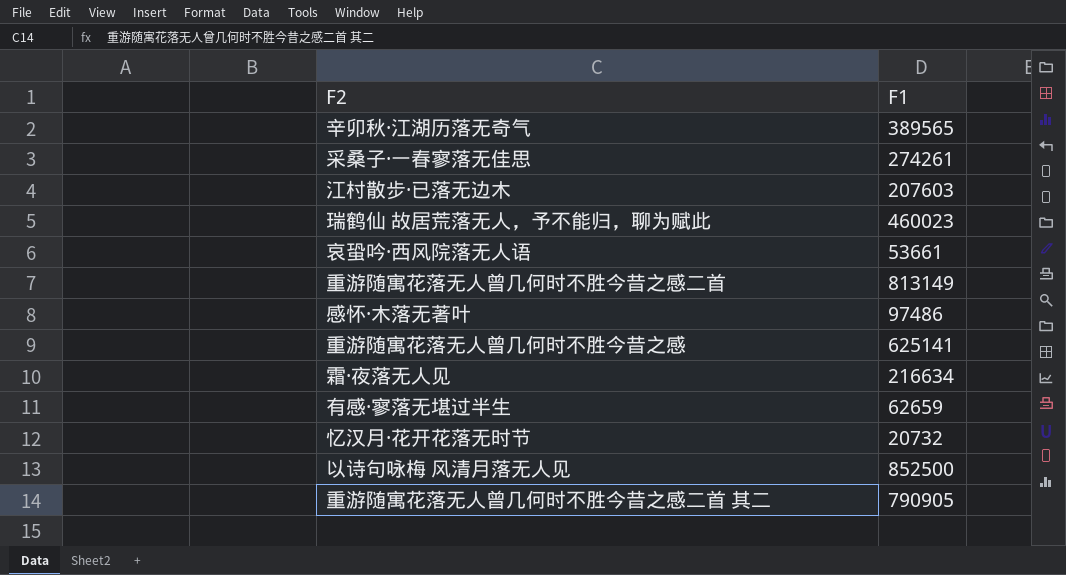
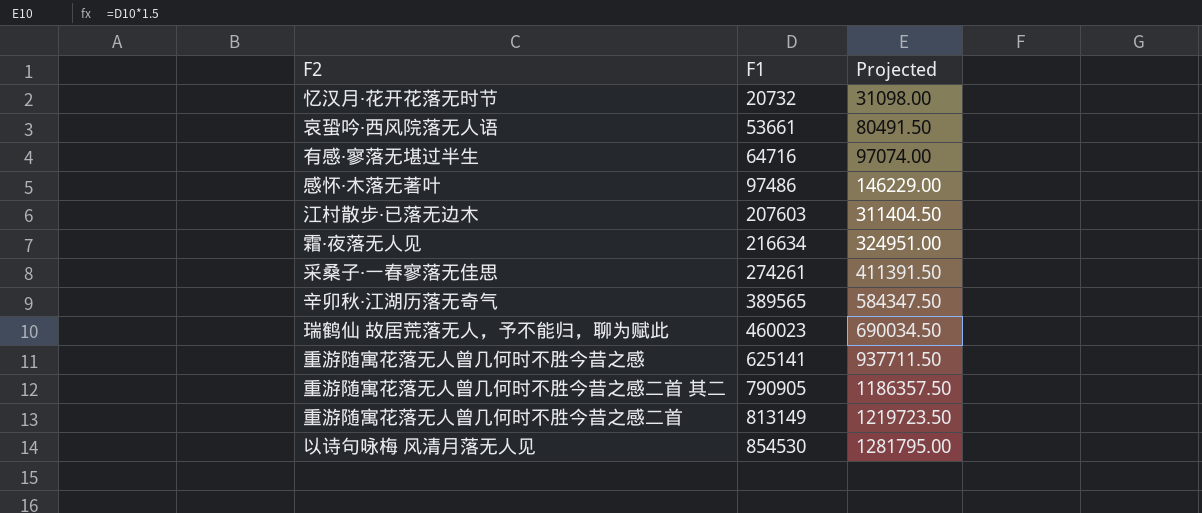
row order: none -> F1 ascending
column Projected | formula: none -> [F1] * 1.5
有感·寥落无堪过半生 | F1: 62659 -> 64716
以诗句咏梅 风清月落无人见 | F1: 852500 -> 854530

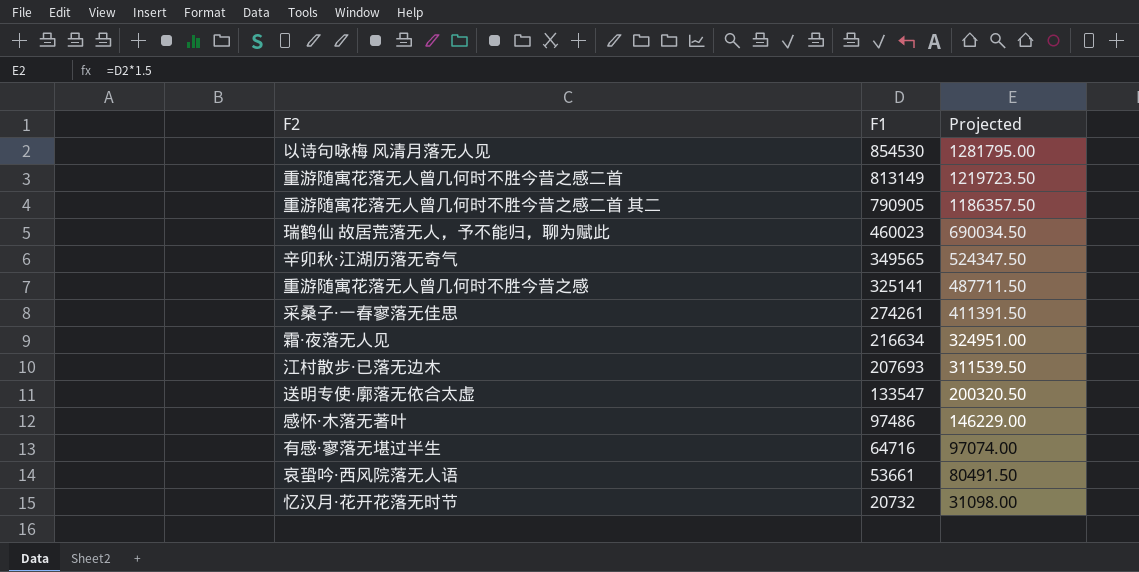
row order: F1 ascending -> F1 descending
辛卯秋·江湖历落无奇气 | F1: 389565 -> 349565
辛卯秋·江湖历落无奇气 | Projected: 584347.50 -> 524347.50
重游随寓花落无人曾几何时不胜今昔之感 | F1: 625141 -> 325141
重游随寓花落无人曾几何时不胜今昔之感 | Projected: 937711.50 -> 487711.50
江村散步·已落无边木 | F1: 207603 -> 207693
江村散步·已落无边木 | Projected: 311404.50 -> 311539.50
row 送明专使·廓落无依合太虚: none -> 133547 | 200320.50

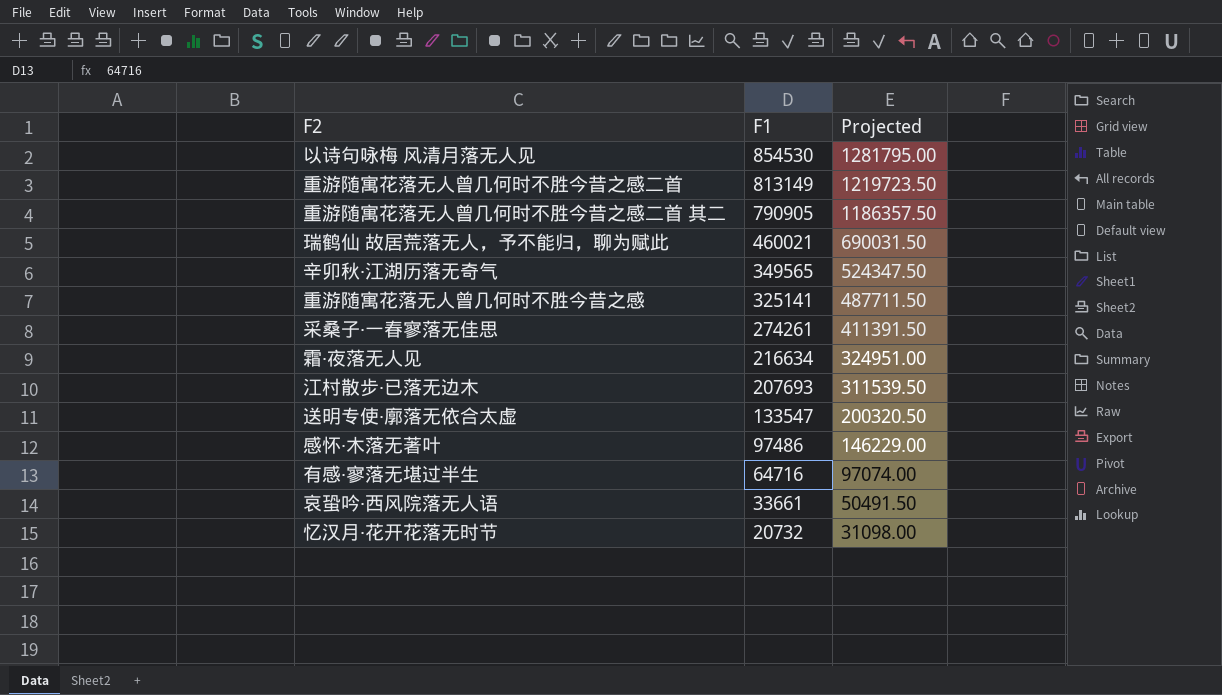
瑞鹤仙 故居荒落无人，予不能归，聊为赋此 | F1: 460023 -> 460021
瑞鹤仙 故居荒落无人，予不能归，聊为赋此 | Projected: 690034.50 -> 690031.50
哀蛩吟·西风院落无人语 | F1: 53661 -> 33661
哀蛩吟·西风院落无人语 | Projected: 80491.50 -> 50491.50

